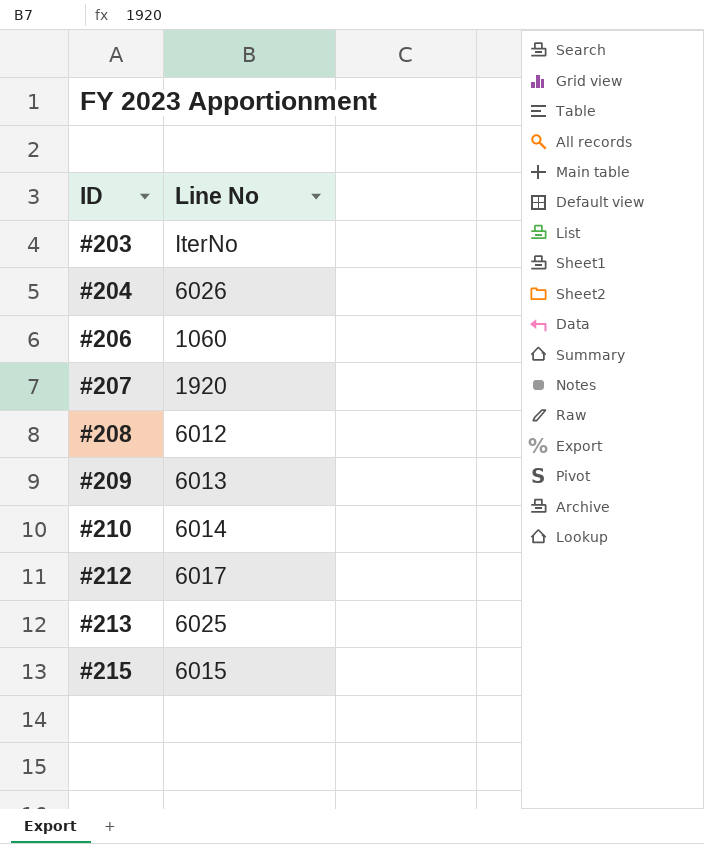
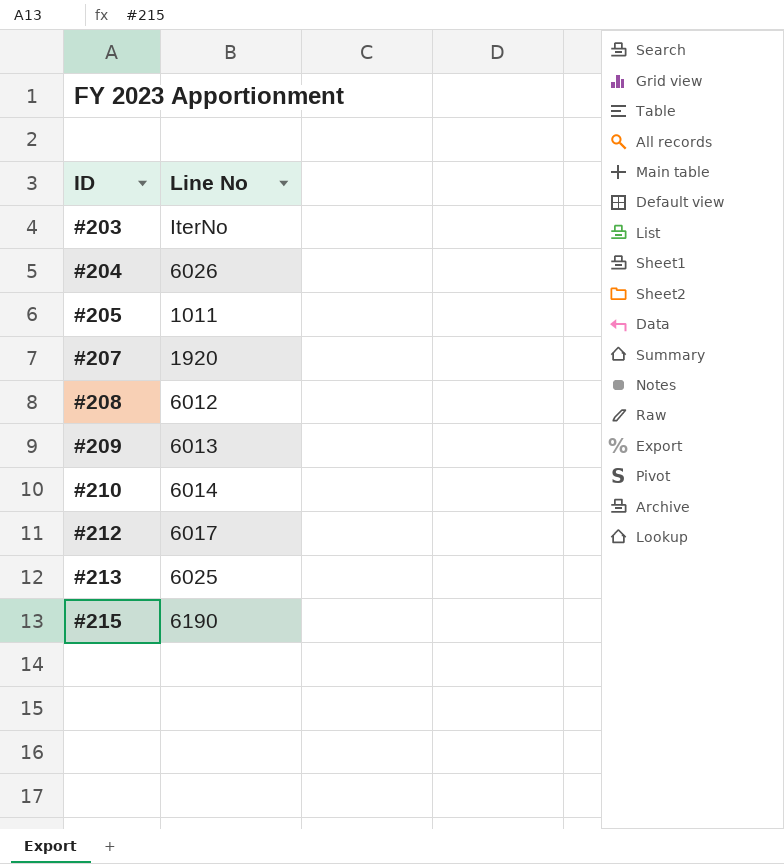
row #206: 1060 -> none
row #205: none -> 1011
#215 | Line No: 6015 -> 6190

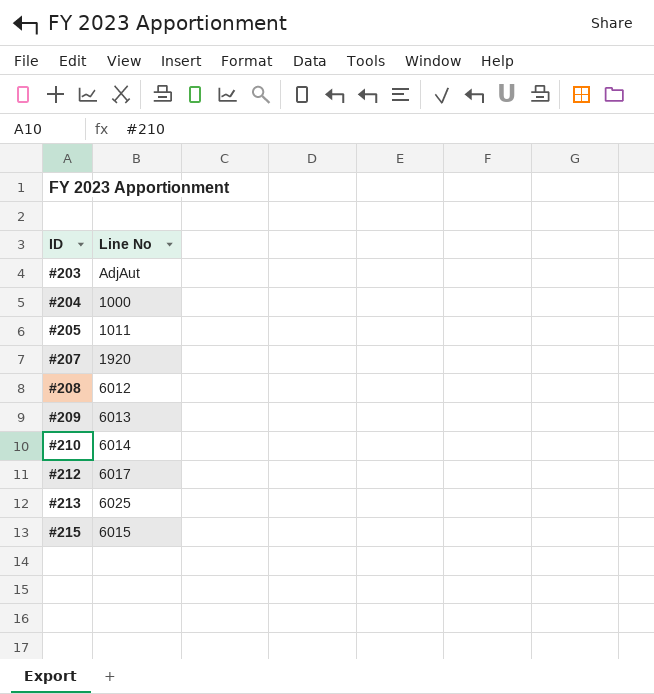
#203 | Line No: IterNo -> AdjAut
#204 | Line No: 6026 -> 1000
#215 | Line No: 6190 -> 6015

